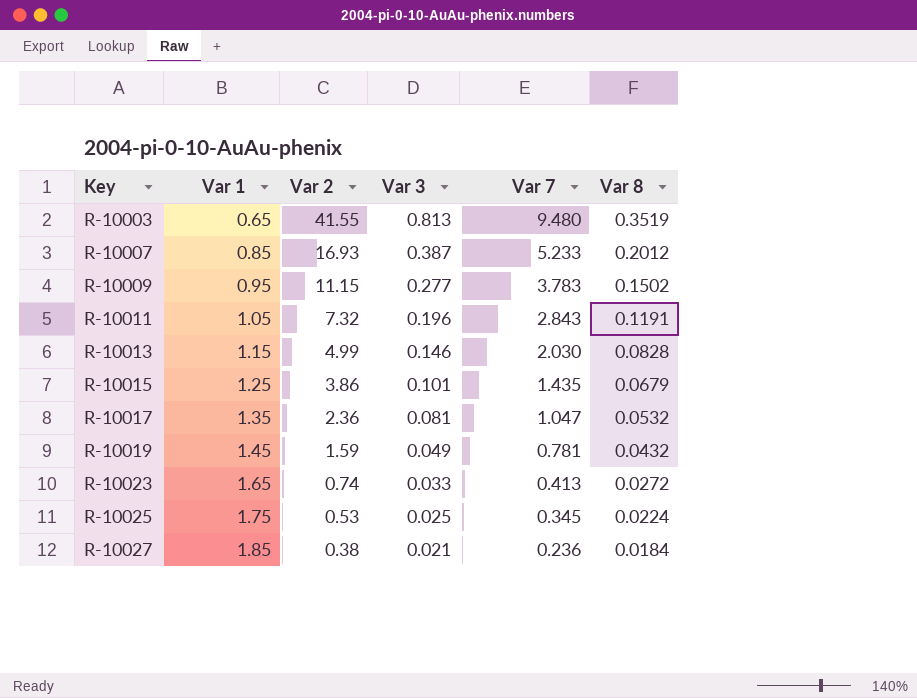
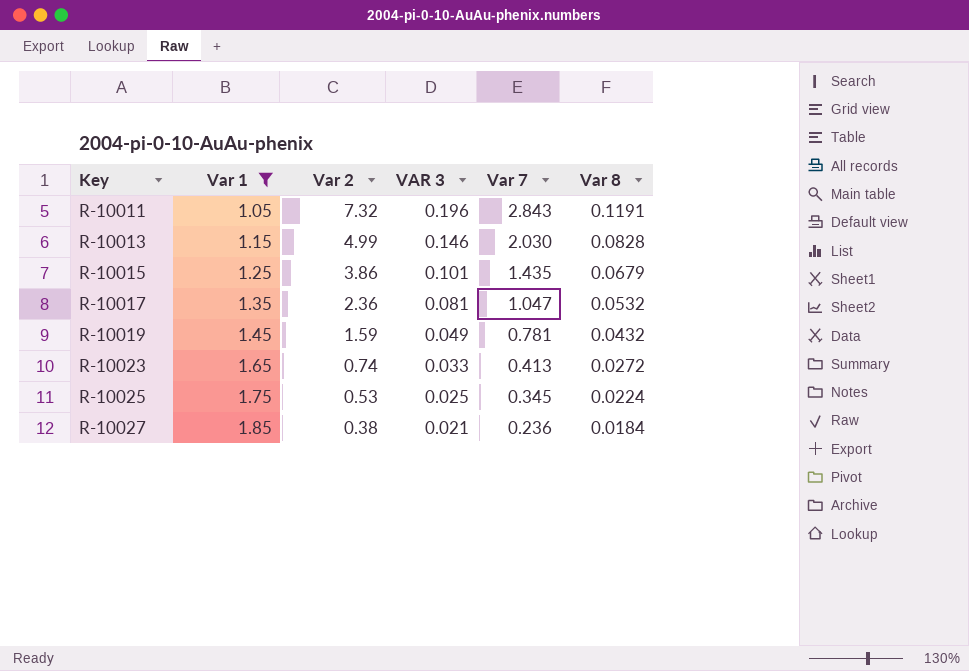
filter: none -> Var 1 >= 1.05
column name: Var 3 -> VAR 3

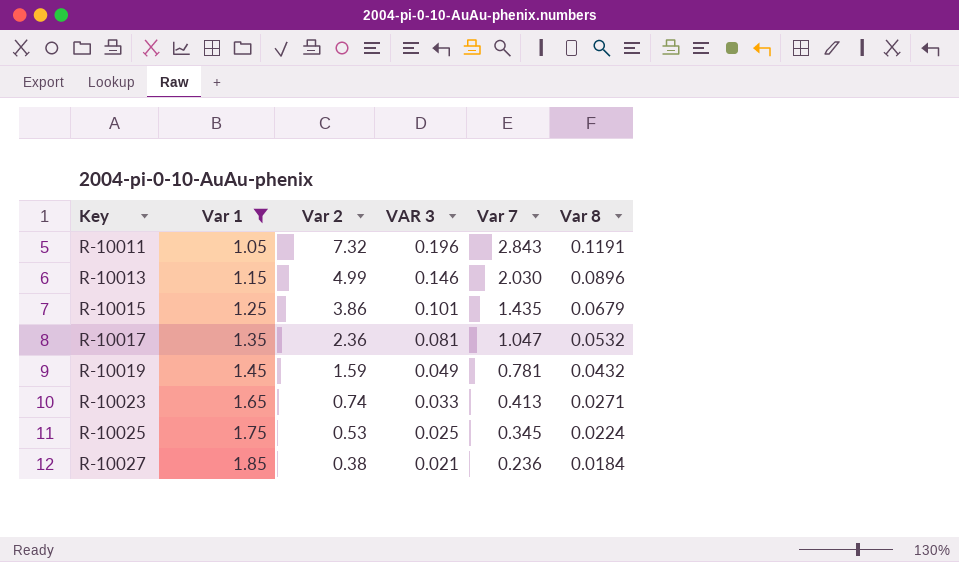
R-10013 | Var 8: 0.0828 -> 0.0896
R-10023 | Var 8: 0.0272 -> 0.0271

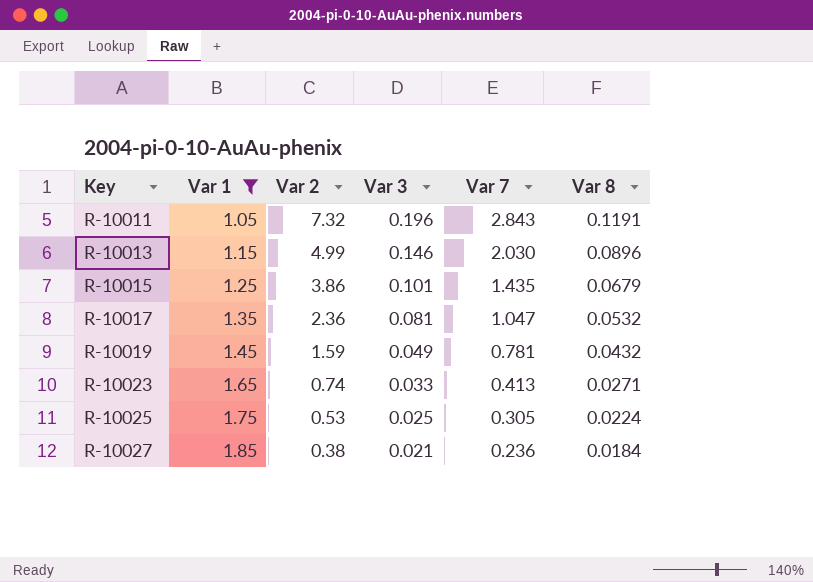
column name: VAR 3 -> Var 3
R-10025 | Var 7: 0.345 -> 0.305

